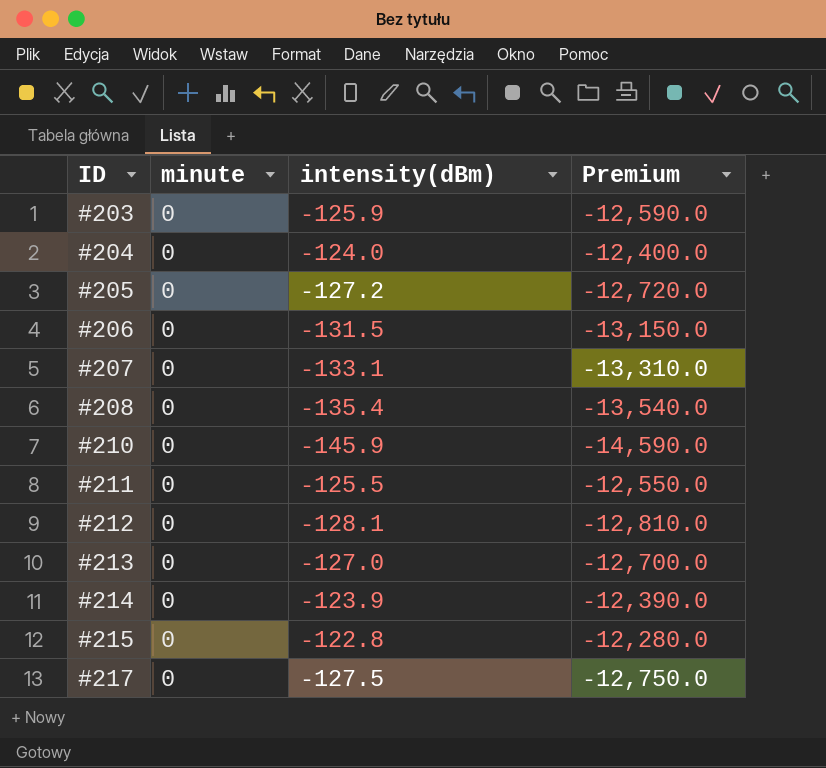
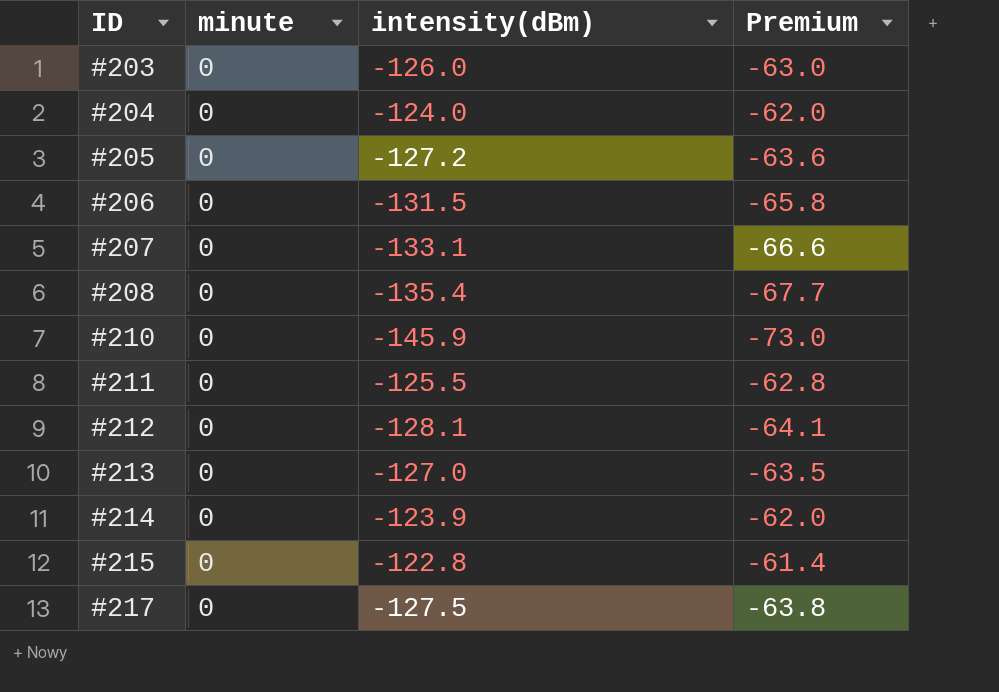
column Premium | formula: [intensity(dBm)] * 100 -> [intensity(dBm)] * 0.5
#203 | intensity(dBm): -125.9 -> -126.0

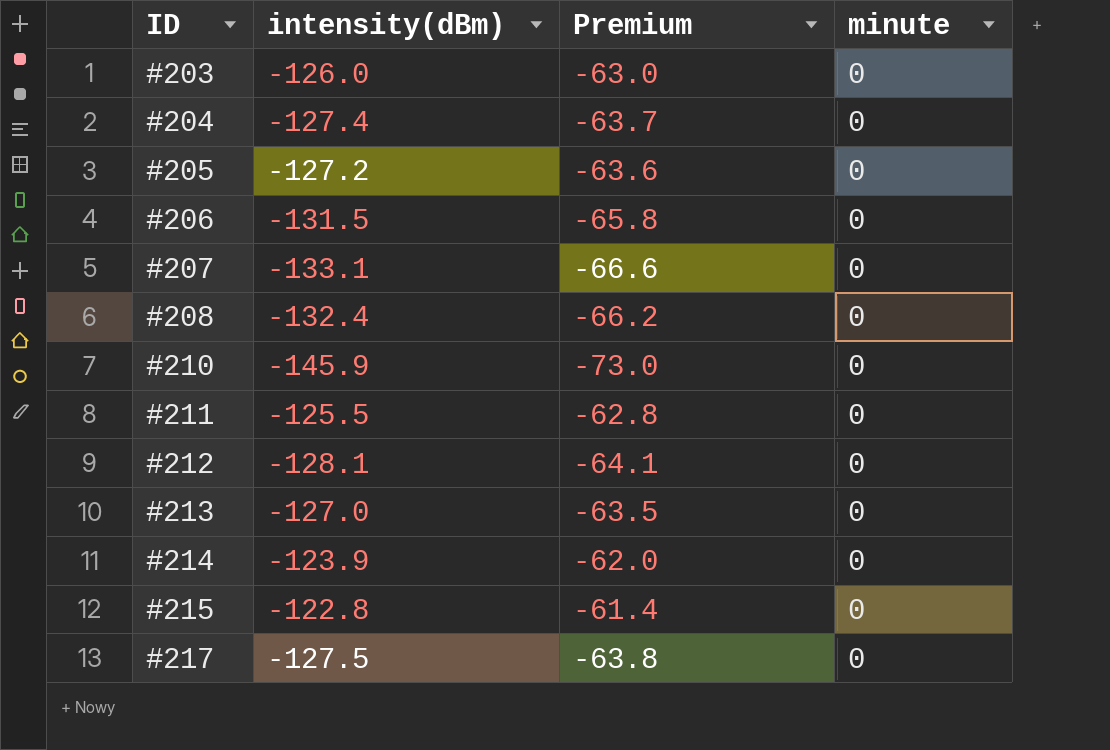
column minute | position: 2 -> 4
#204 | intensity(dBm): -124.0 -> -127.4
#204 | Premium: -62.0 -> -63.7
#208 | intensity(dBm): -135.4 -> -132.4
#208 | Premium: -67.7 -> -66.2

